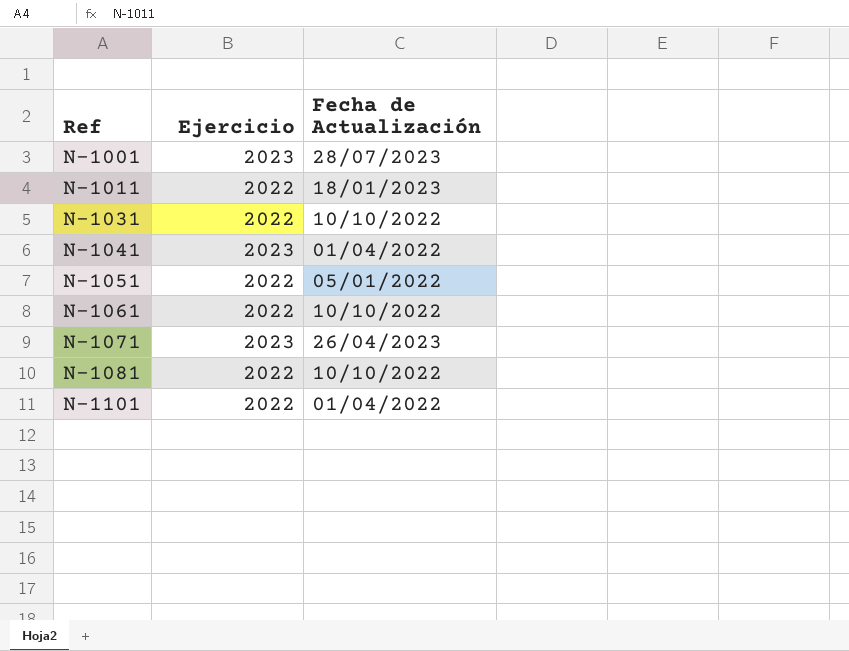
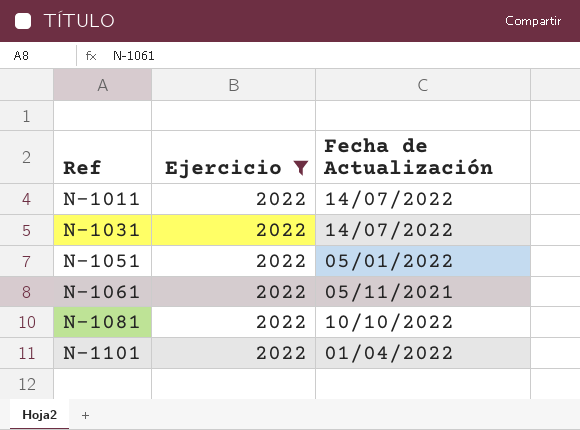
filter: none -> Ejercicio = 2022
N-1011 | Fecha de Actualización: 18/01/2023 -> 14/07/2022
N-1031 | Fecha de Actualización: 10/10/2022 -> 14/07/2022
N-1061 | Fecha de Actualización: 10/10/2022 -> 05/11/2021

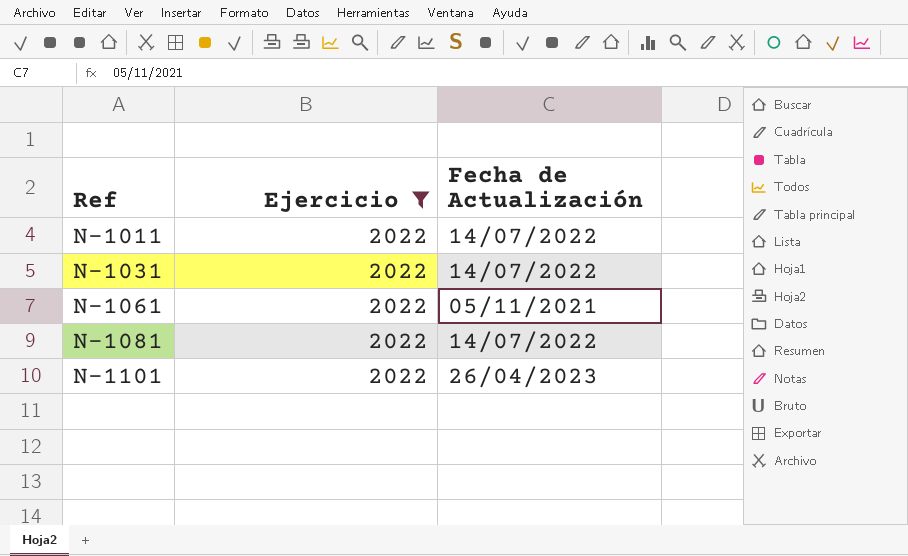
row N-1051: 2022 | 05/01/2022 -> none
N-1081 | Fecha de Actualización: 10/10/2022 -> 14/07/2022
N-1101 | Fecha de Actualización: 01/04/2022 -> 26/04/2023

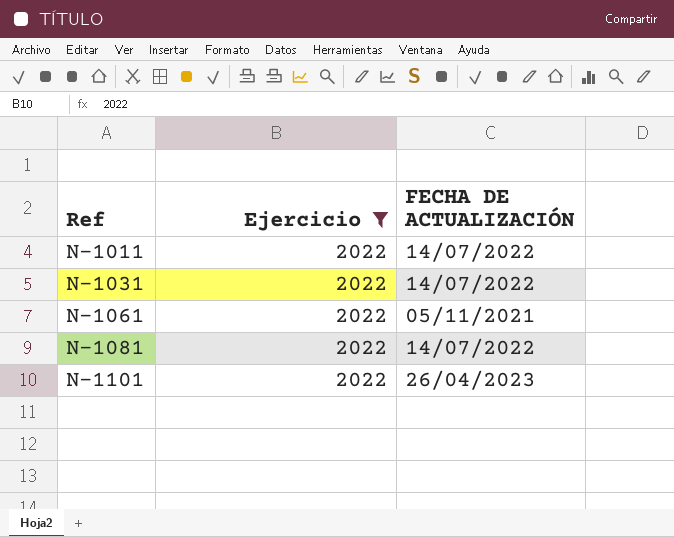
column name: Fecha de Actualización -> FECHA DE ACTUALIZACIÓN

